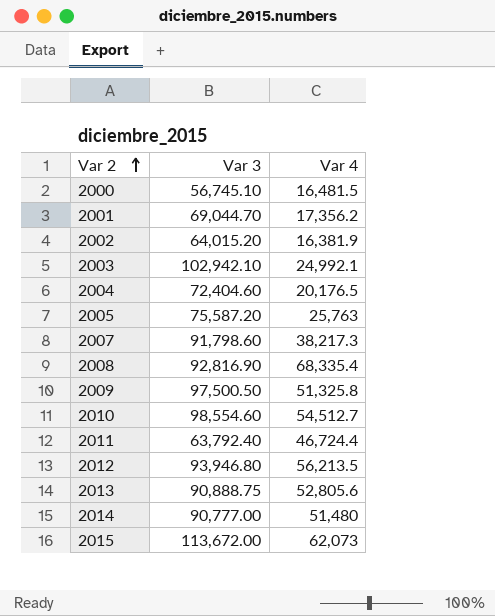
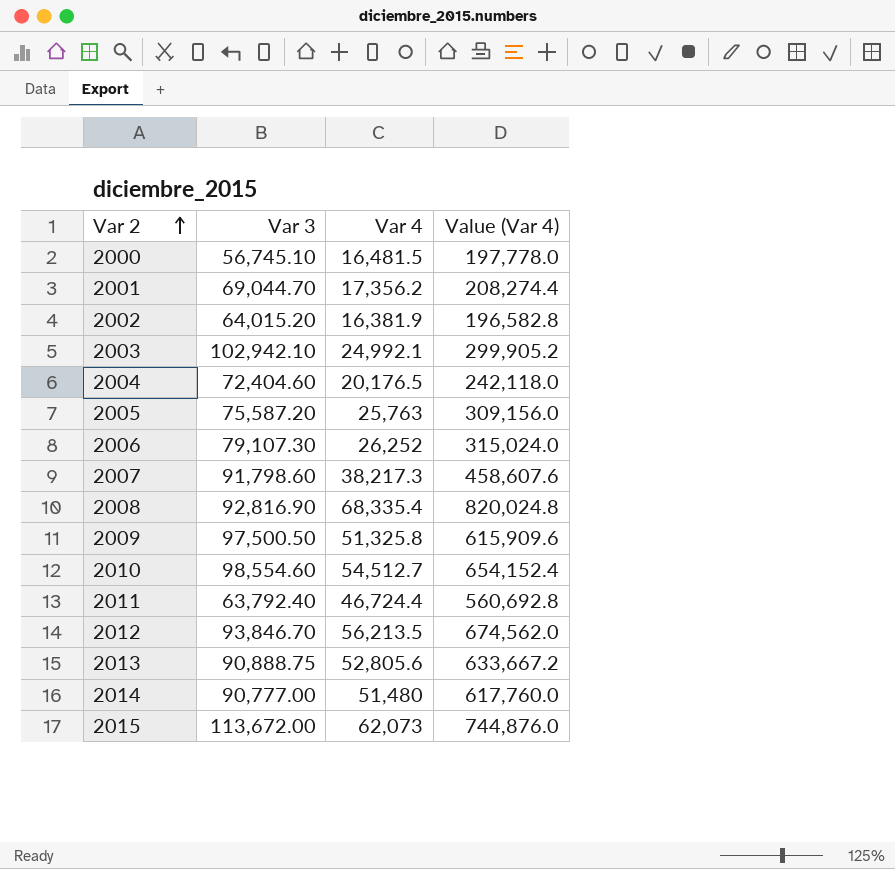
column Value (Var 4) | formula: none -> [Var 4] * 12
row 2006: none -> 79,107.30 | 26,252 | 315,024.0
2012 | Var 3: 93,946.80 -> 93,846.70

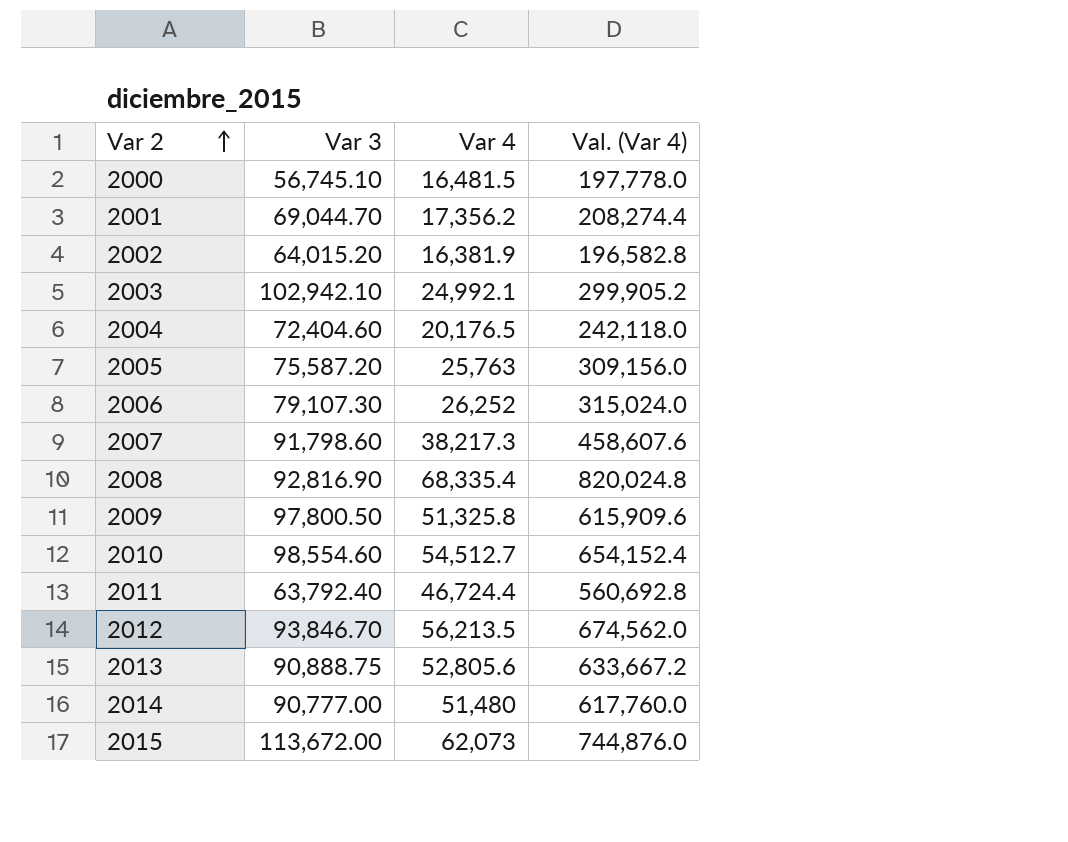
column name: Value (Var 4) -> Val. (Var 4)
2009 | Var 3: 97,500.50 -> 97,800.50

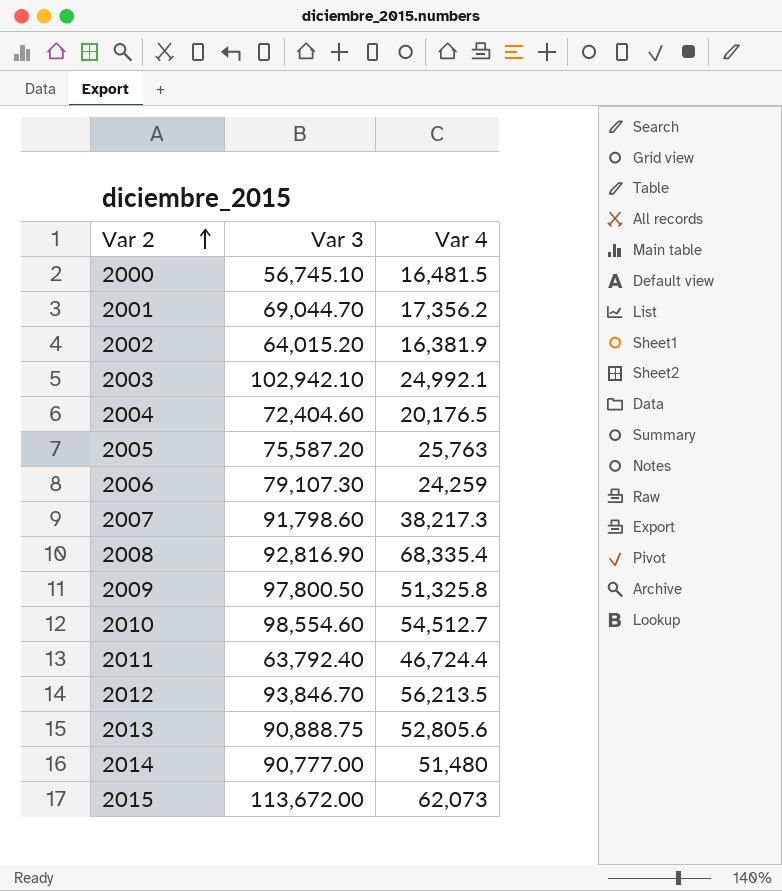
column Val. (Var 4) | formula: [Var 4] * 12 -> none
2006 | Var 4: 26,252 -> 24,259

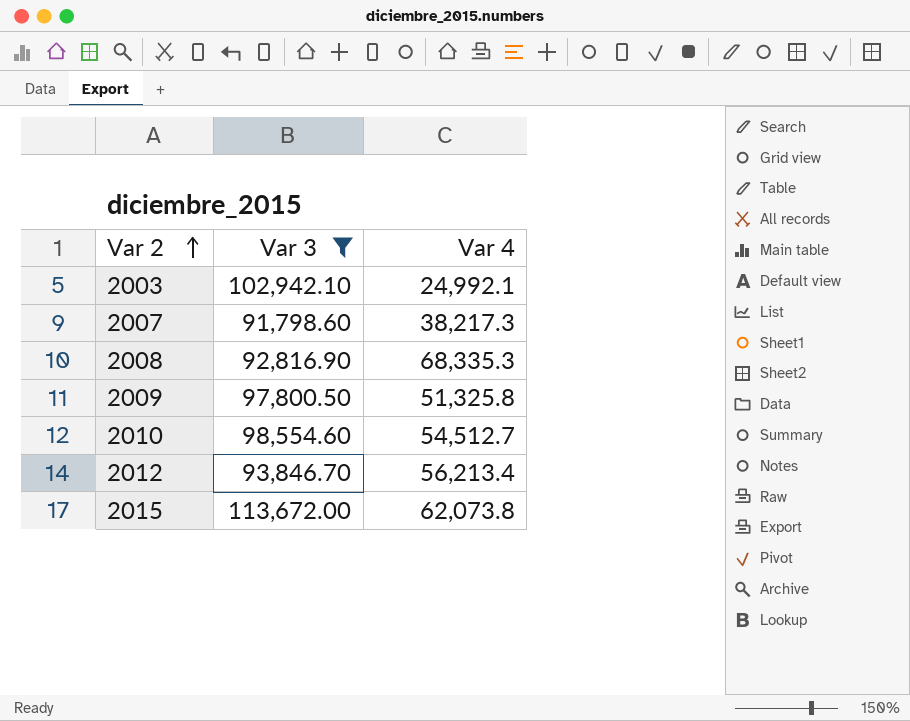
filter: none -> Var 3 >= 91,798.60
2008 | Var 4: 68,335.4 -> 68,335.3
2012 | Var 4: 56,213.5 -> 56,213.4
2015 | Var 4: 62,073 -> 62,073.8

